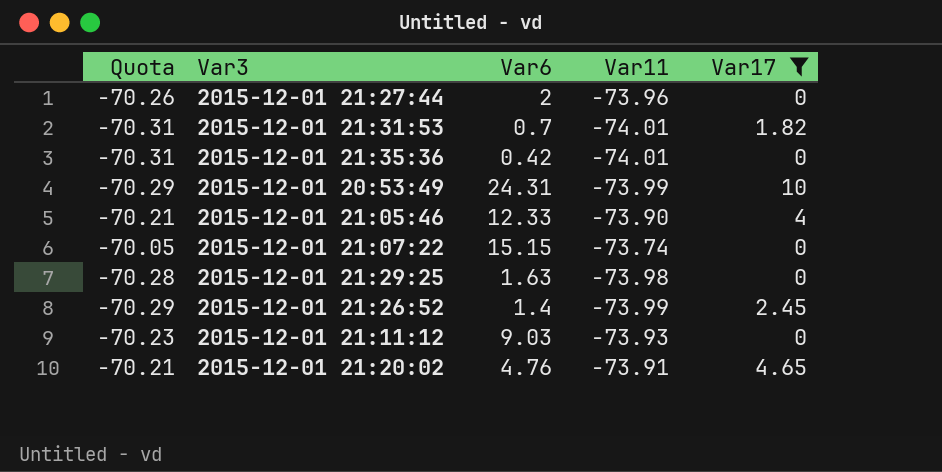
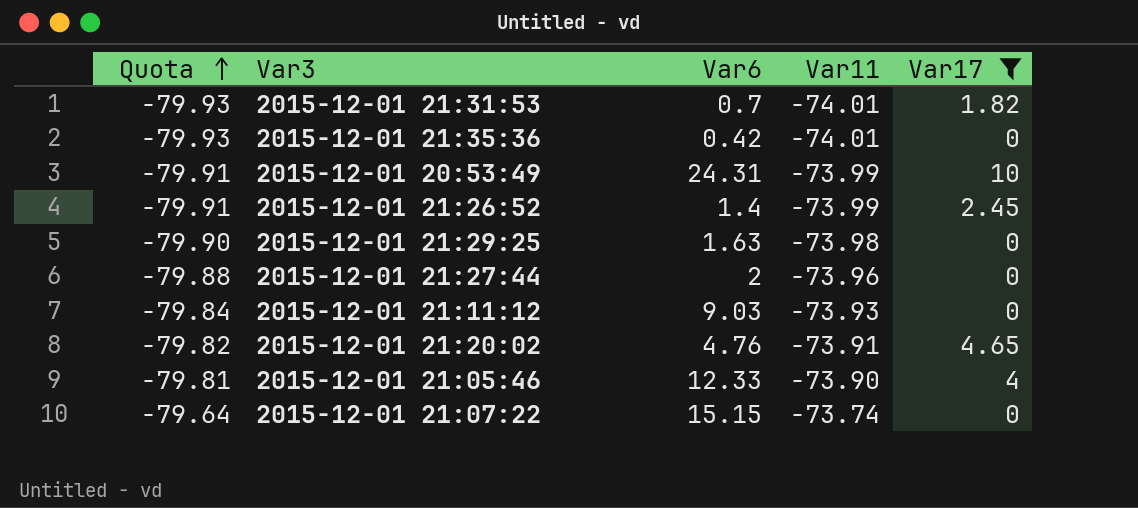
row order: none -> Quota ascending
column Quota | formula: [Var11] * 0.95 -> [Var11] * 1.08

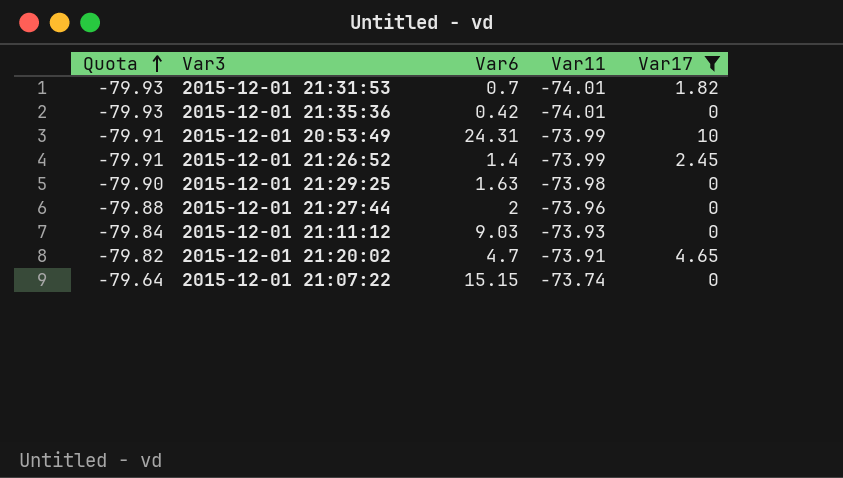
row 2015-12-01 21:05:46: -79.81 | 12.33 | -73.90 | 4 -> none
2015-12-01 21:20:02 | Var6: 4.76 -> 4.7

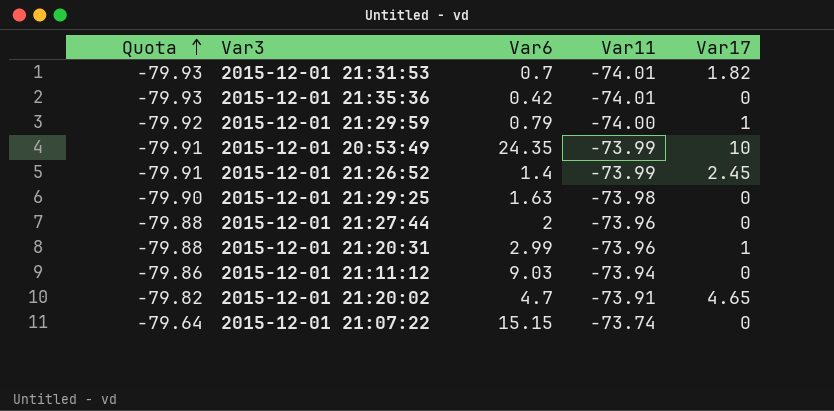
filter: Var17 != 1 -> none
2015-12-01 20:53:49 | Var6: 24.31 -> 24.35
2015-12-01 21:11:12 | Quota: -79.84 -> -79.86
2015-12-01 21:11:12 | Var11: -73.93 -> -73.94

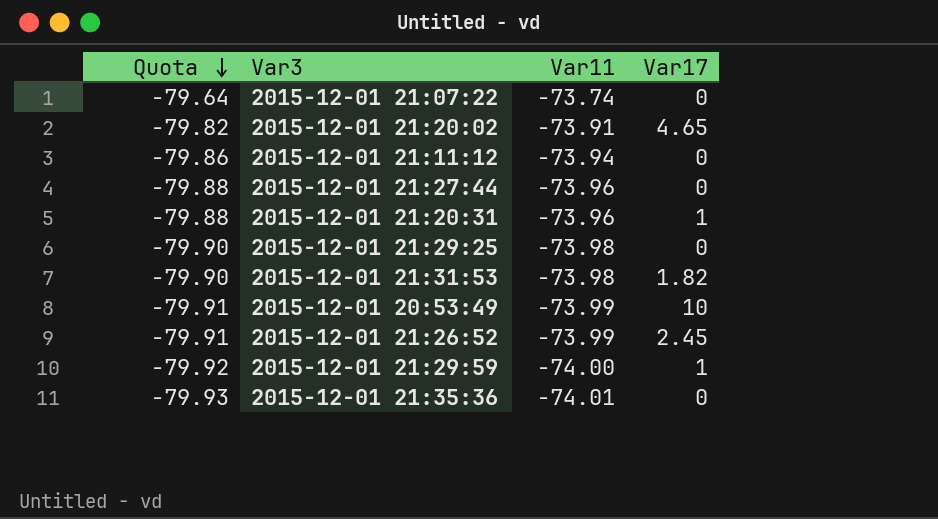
row order: Quota ascending -> Quota descending
column Var6 | position: 3 -> none
2015-12-01 21:31:53 | Quota: -79.93 -> -79.90
2015-12-01 21:31:53 | Var11: -74.01 -> -73.98

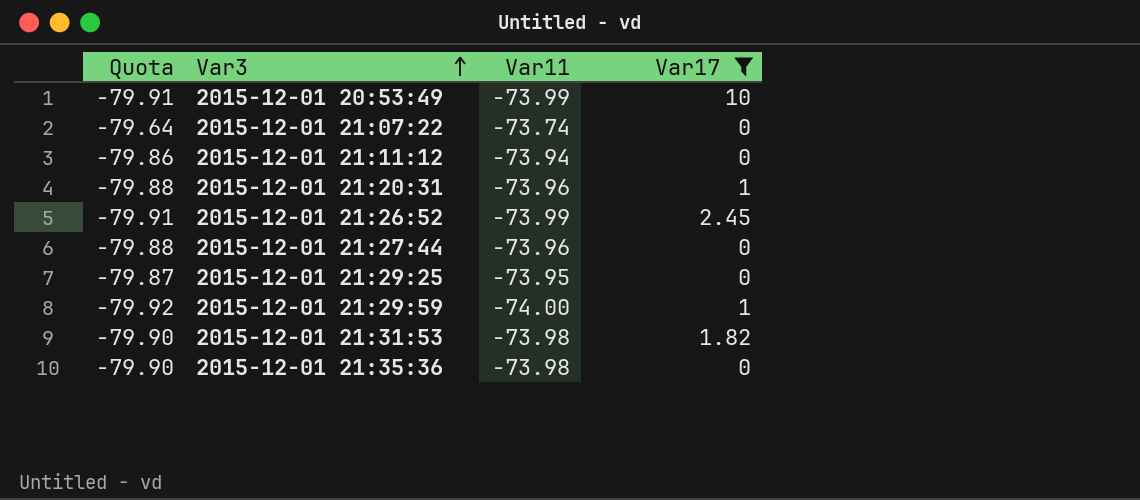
filter: none -> Var17 != 4.65
row order: Quota descending -> Var3 ascending
2015-12-01 21:29:25 | Quota: -79.90 -> -79.87
2015-12-01 21:29:25 | Var11: -73.98 -> -73.95
2015-12-01 21:35:36 | Quota: -79.93 -> -79.90
2015-12-01 21:35:36 | Var11: -74.01 -> -73.98

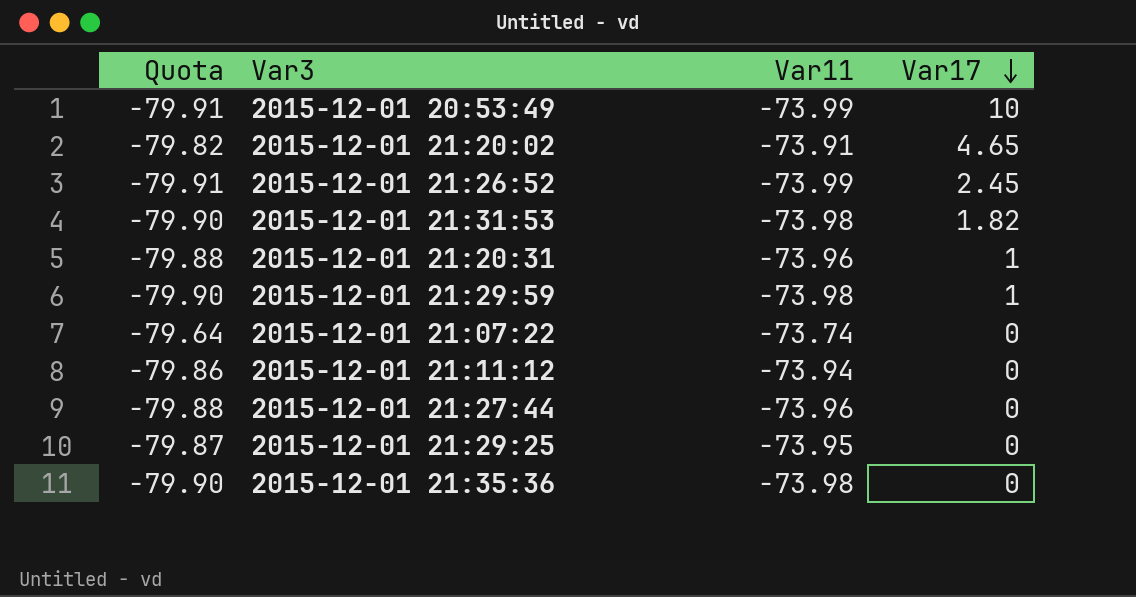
filter: Var17 != 4.65 -> none
row order: Var3 ascending -> Var17 descending
2015-12-01 21:29:59 | Quota: -79.92 -> -79.90
2015-12-01 21:29:59 | Var11: -74.00 -> -73.98

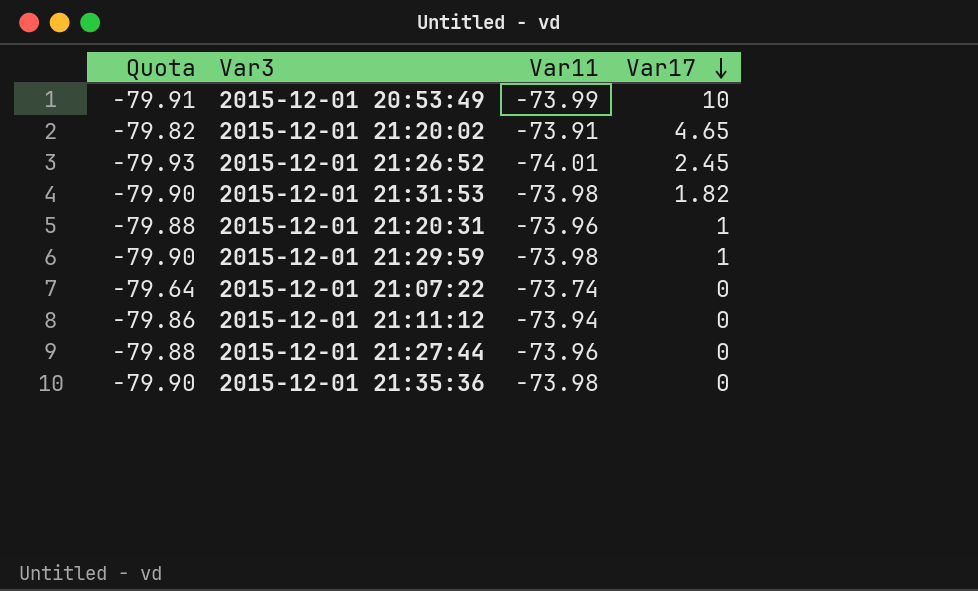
row 2015-12-01 21:29:25: -79.87 | -73.95 | 0 -> none
2015-12-01 21:26:52 | Quota: -79.91 -> -79.93
2015-12-01 21:26:52 | Var11: -73.99 -> -74.01

